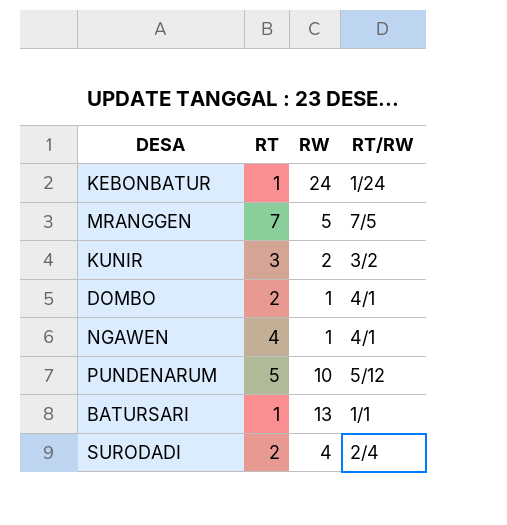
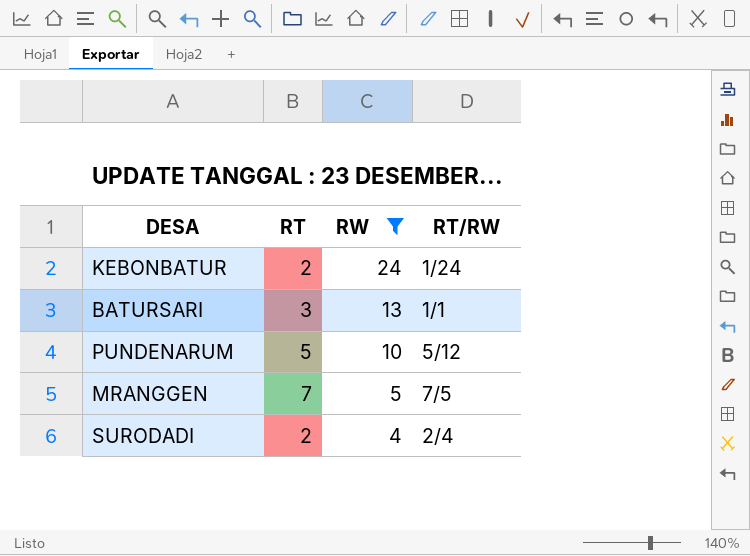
filter: none -> RW >= 4
row order: none -> RW descending
KEBONBATUR | RT: 1 -> 2
BATURSARI | RT: 1 -> 3

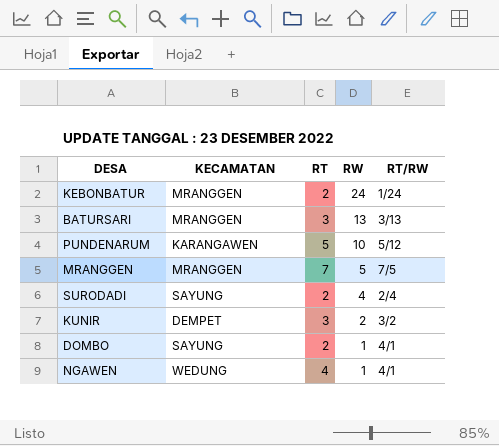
filter: RW >= 4 -> none
column KECAMATAN | position: none -> 2
BATURSARI | RT/RW: 1/1 -> 3/13

